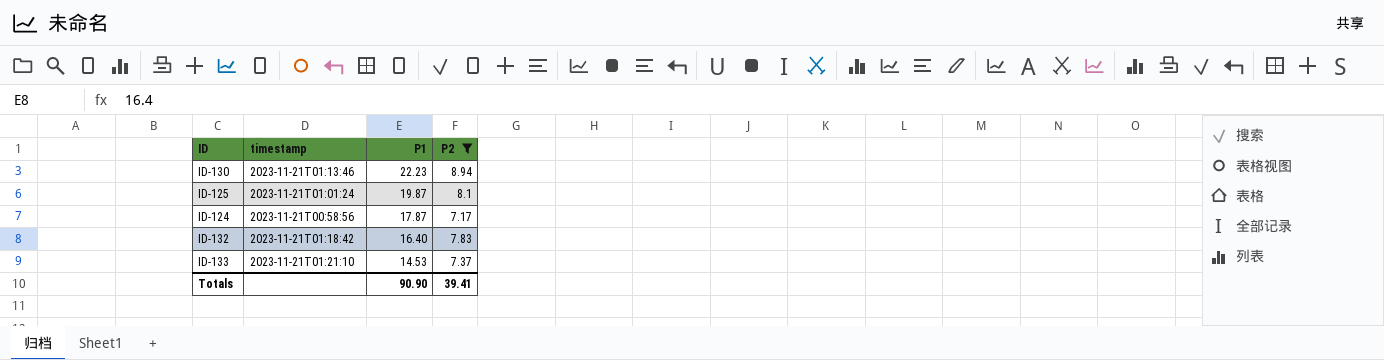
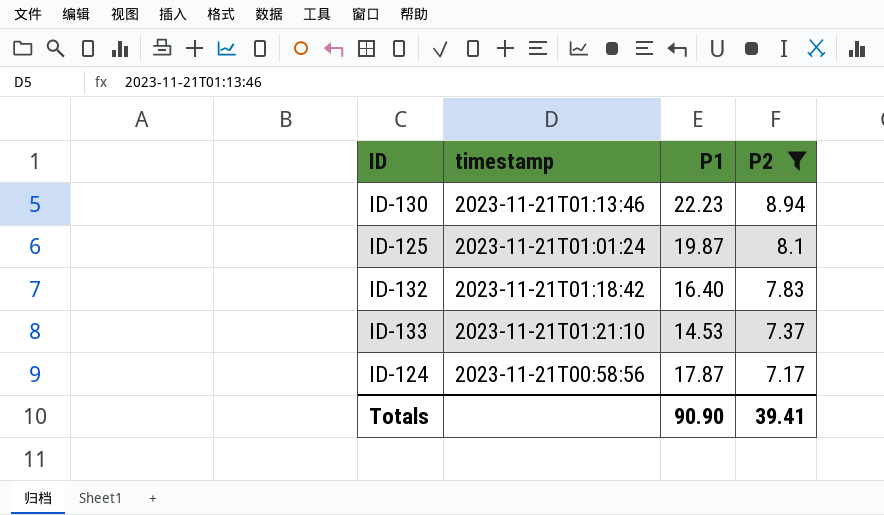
row order: P1 descending -> P2 descending

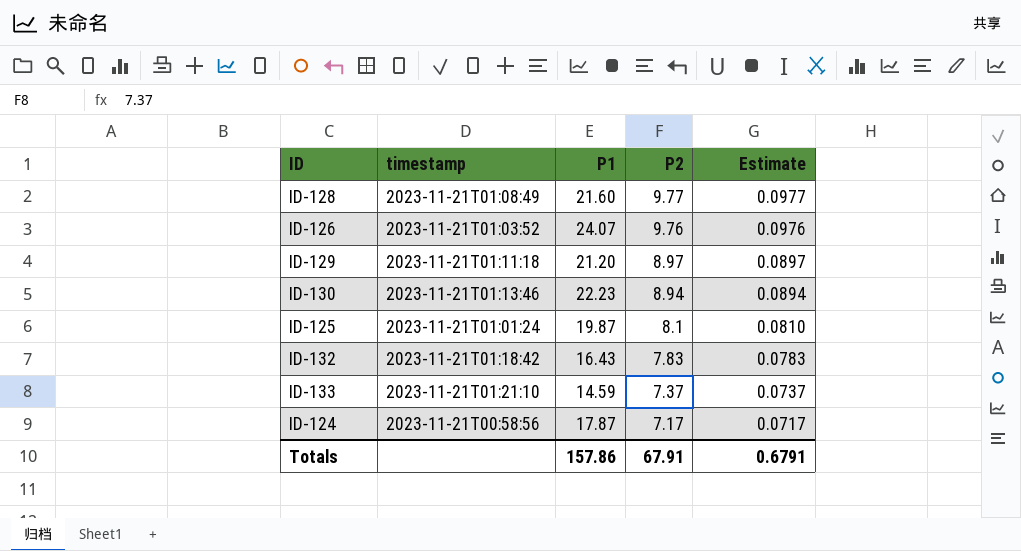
filter: P2 <= 8.94 -> none
column Estimate | formula: none -> [P2] * 0.01
ID-132 | P1: 16.40 -> 16.43
ID-133 | P1: 14.53 -> 14.59
Totals | P1: 90.90 -> 157.86
Totals | P2: 39.41 -> 67.91

